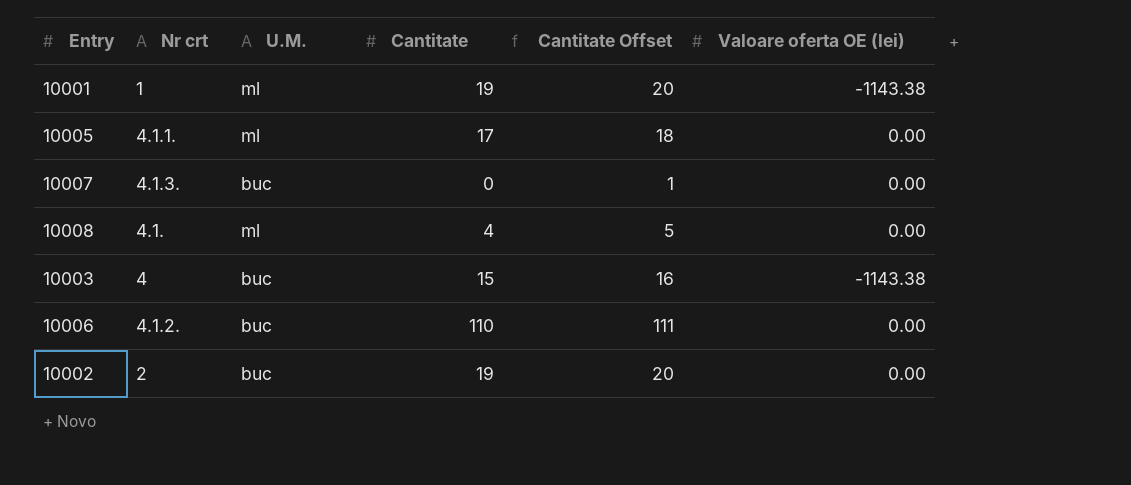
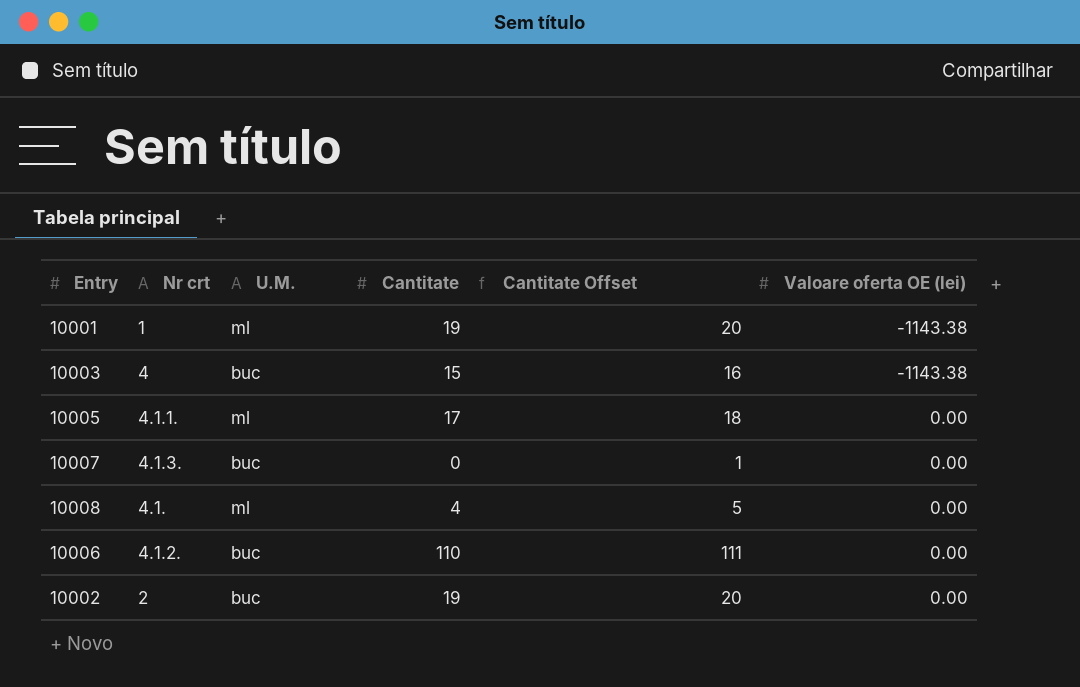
row order: none -> Valoare oferta OE (lei) ascending

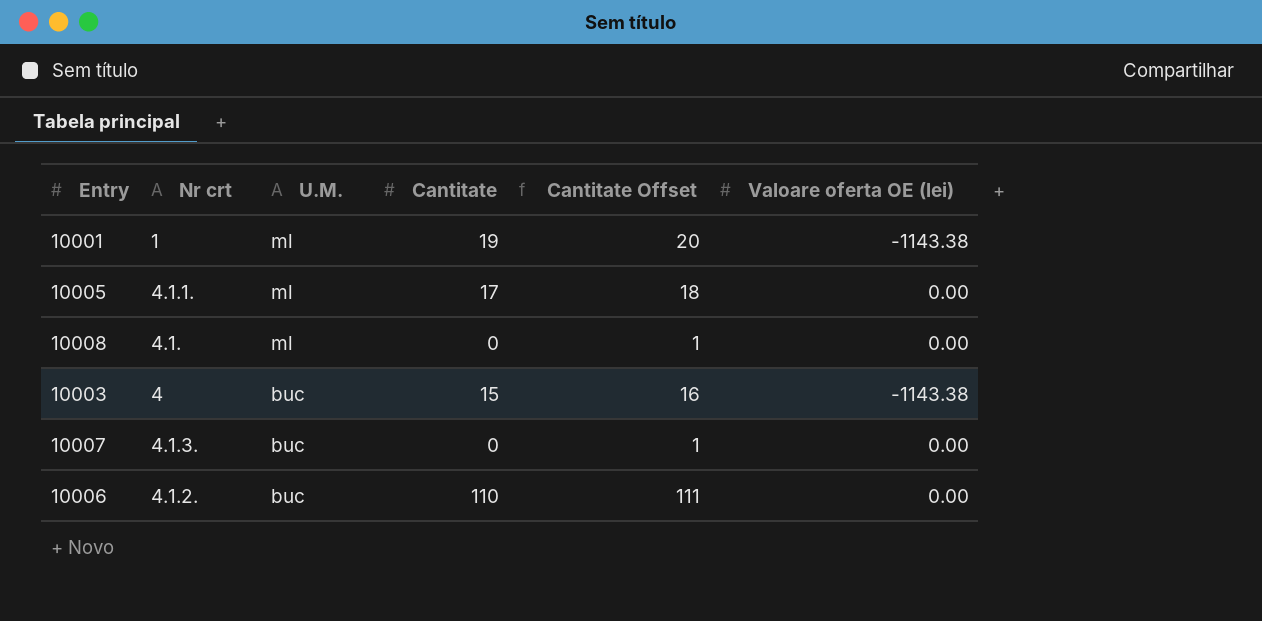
row order: Valoare oferta OE (lei) ascending -> U.M. descending
row 10002: 2 | buc | 19 | 20 | 0.00 -> none
10008 | Cantitate: 4 -> 0
10008 | Cantitate Offset: 5 -> 1

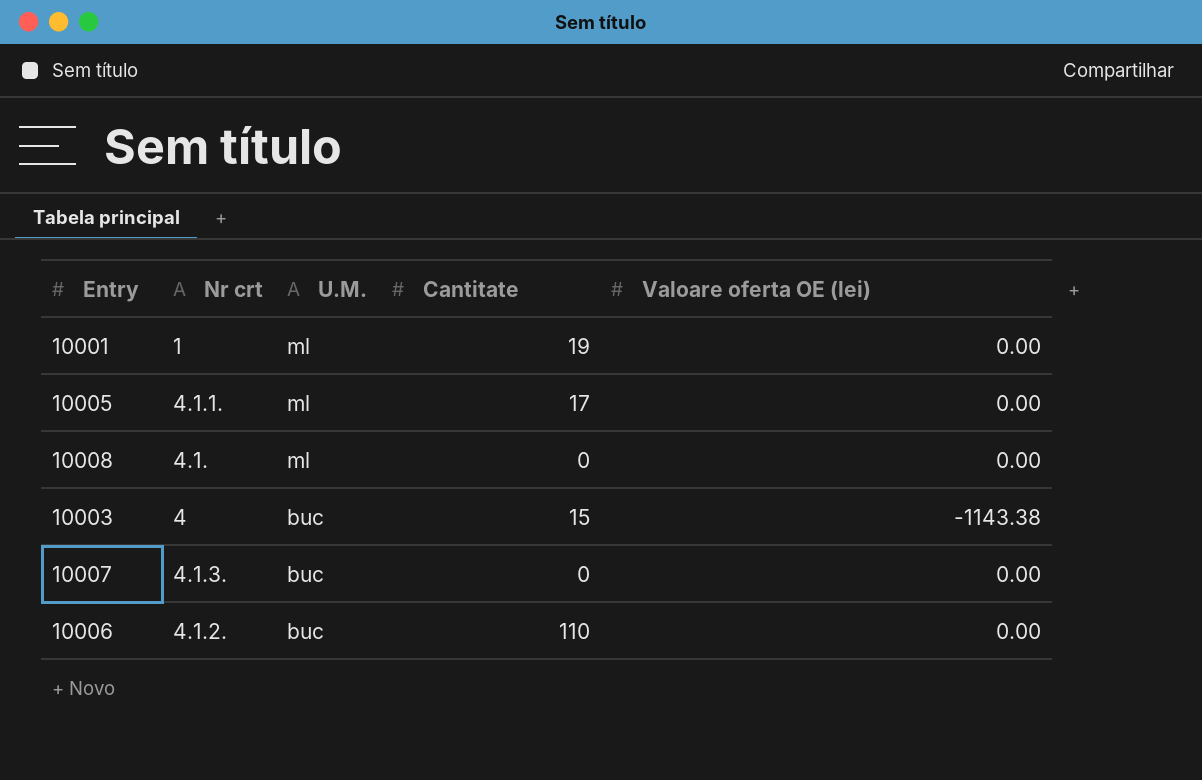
column Cantitate Offset | formula: [Cantitate] + 1 -> none
10001 | Valoare oferta OE (lei): -1143.38 -> 0.00

